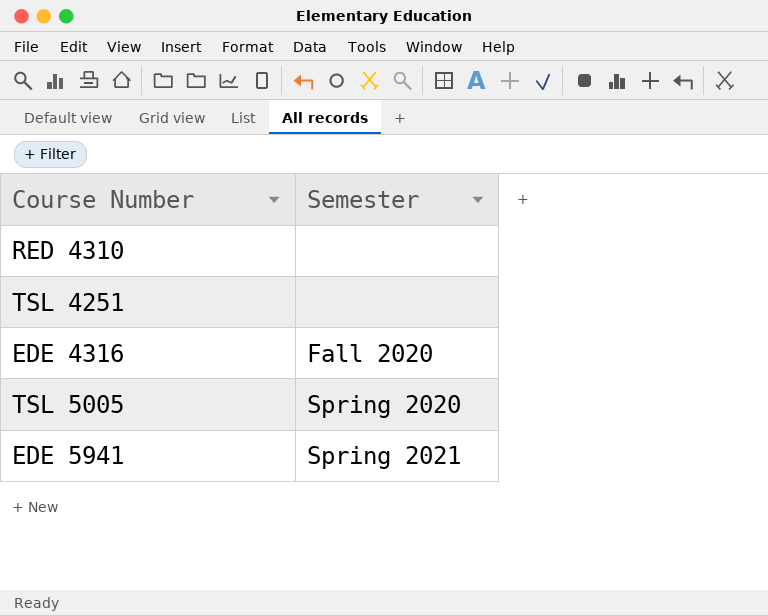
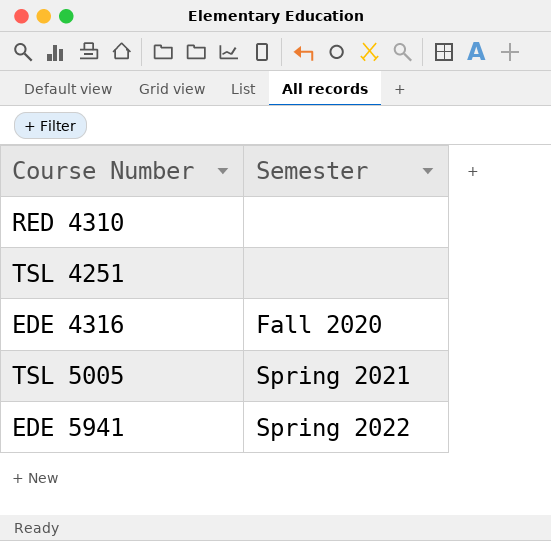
TSL 5005 | Semester: Spring 2020 -> Spring 2021
EDE 5941 | Semester: Spring 2021 -> Spring 2022

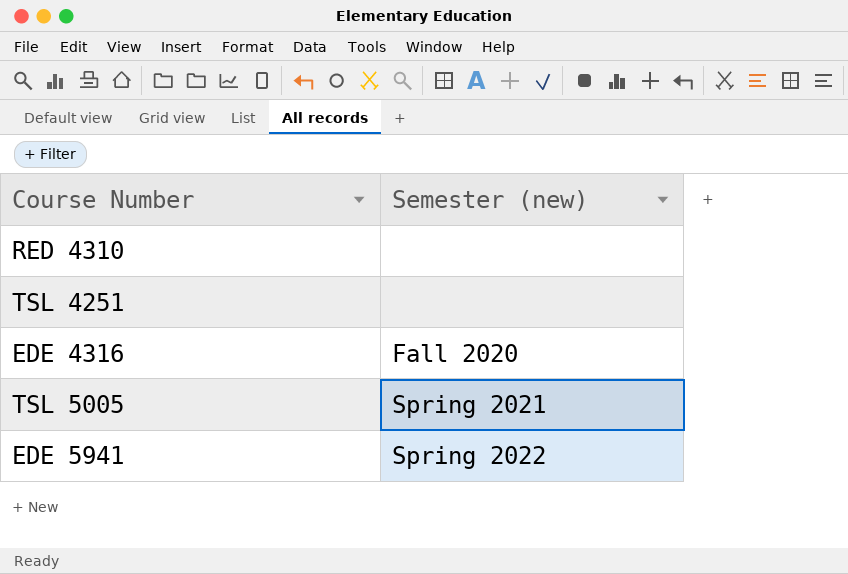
column name: Semester -> Semester (new)

